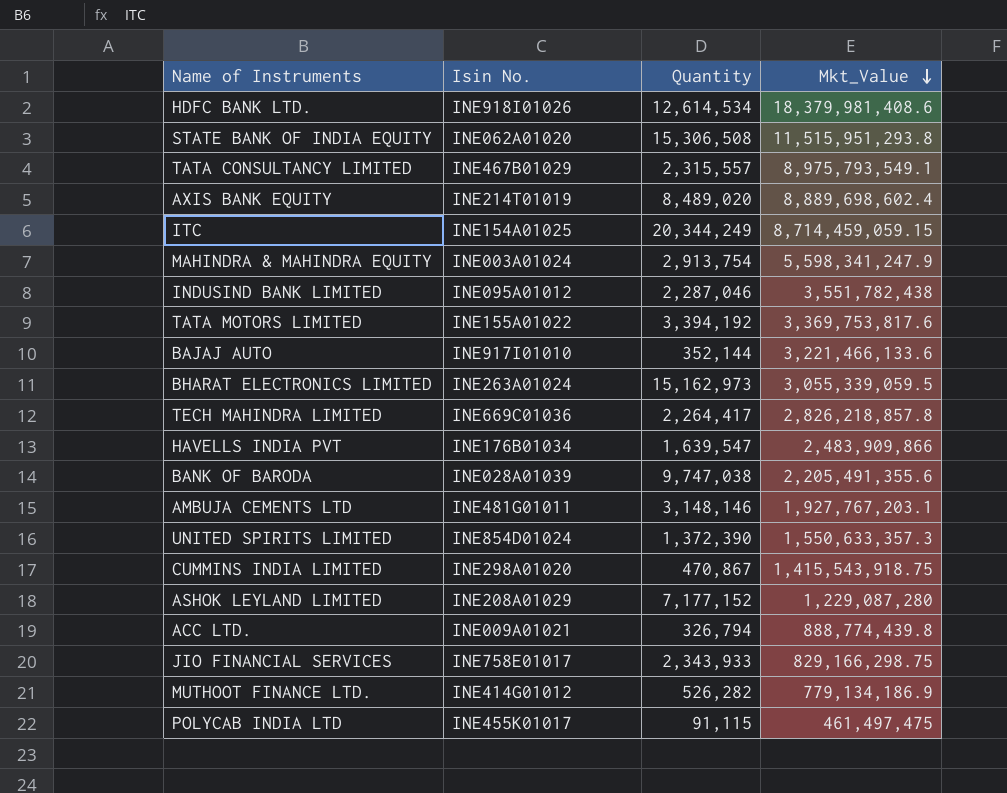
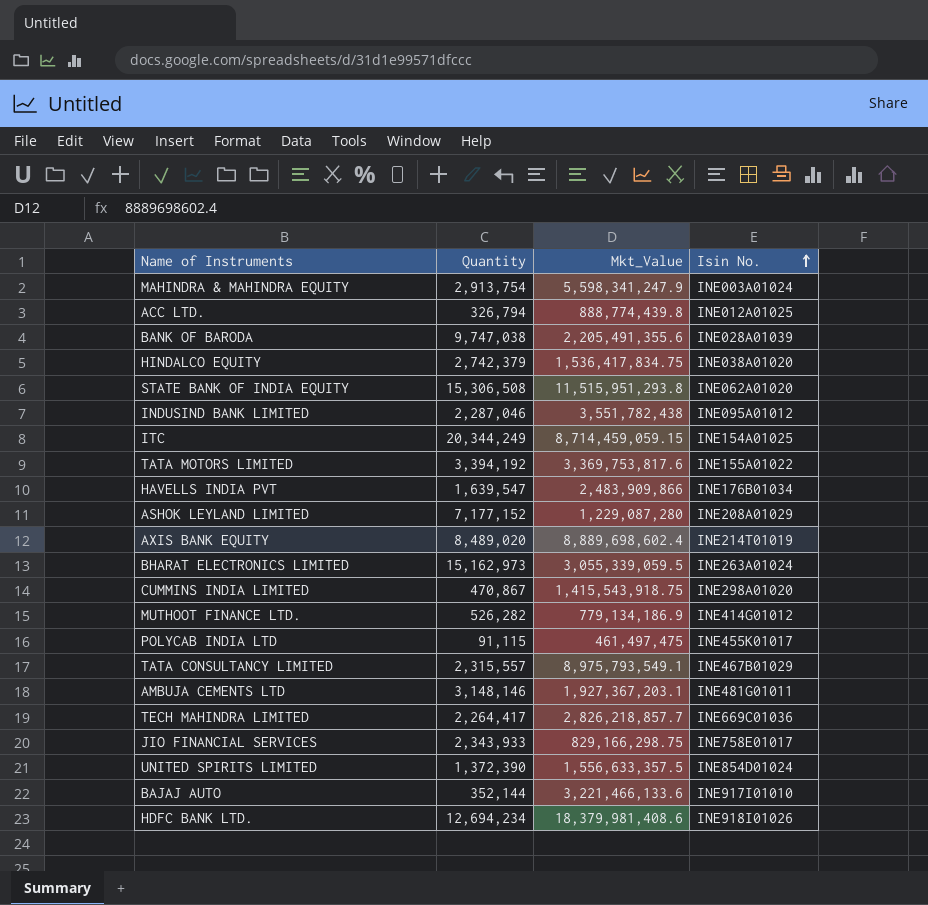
row order: Mkt_Value descending -> Isin No. ascending
column Isin No. | position: 2 -> 4
ACC LTD. | Isin No.: INE009A01021 -> INE012A01025
row HINDALCO EQUITY: none -> 2,742,379 | 1,536,417,834.75 | INE038A01020
AMBUJA CEMENTS LTD | Mkt_Value: 1,927,767,203.1 -> 1,927,367,203.1
TECH MAHINDRA LIMITED | Mkt_Value: 2,826,218,857.8 -> 2,826,218,857.7
UNITED SPIRITS LIMITED | Mkt_Value: 1,550,633,357.3 -> 1,556,633,357.5
HDFC BANK LTD. | Quantity: 12,614,534 -> 12,694,234

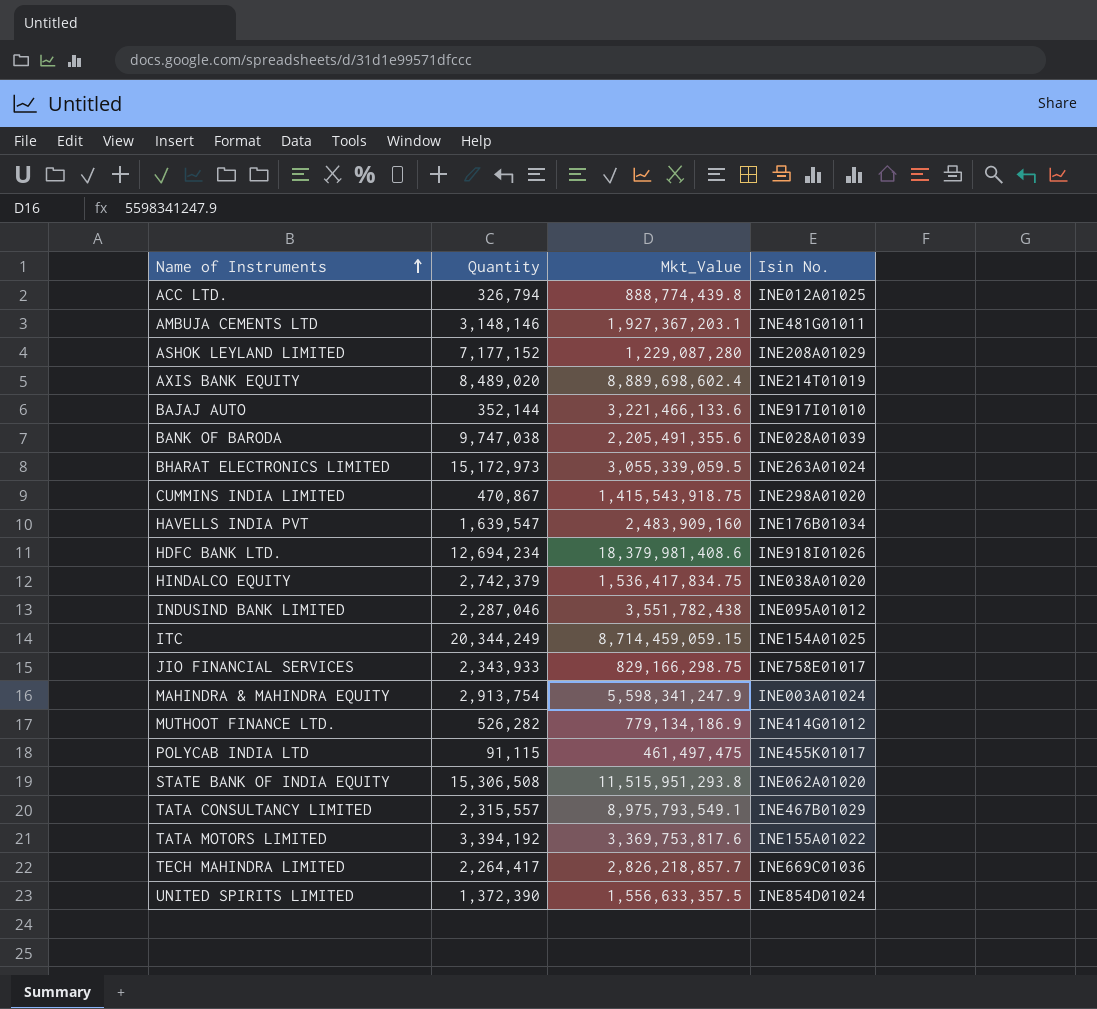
row order: Isin No. ascending -> Name of Instruments ascending
BHARAT ELECTRONICS LIMITED | Quantity: 15,162,973 -> 15,172,973
HAVELLS INDIA PVT | Mkt_Value: 2,483,909,866 -> 2,483,909,160

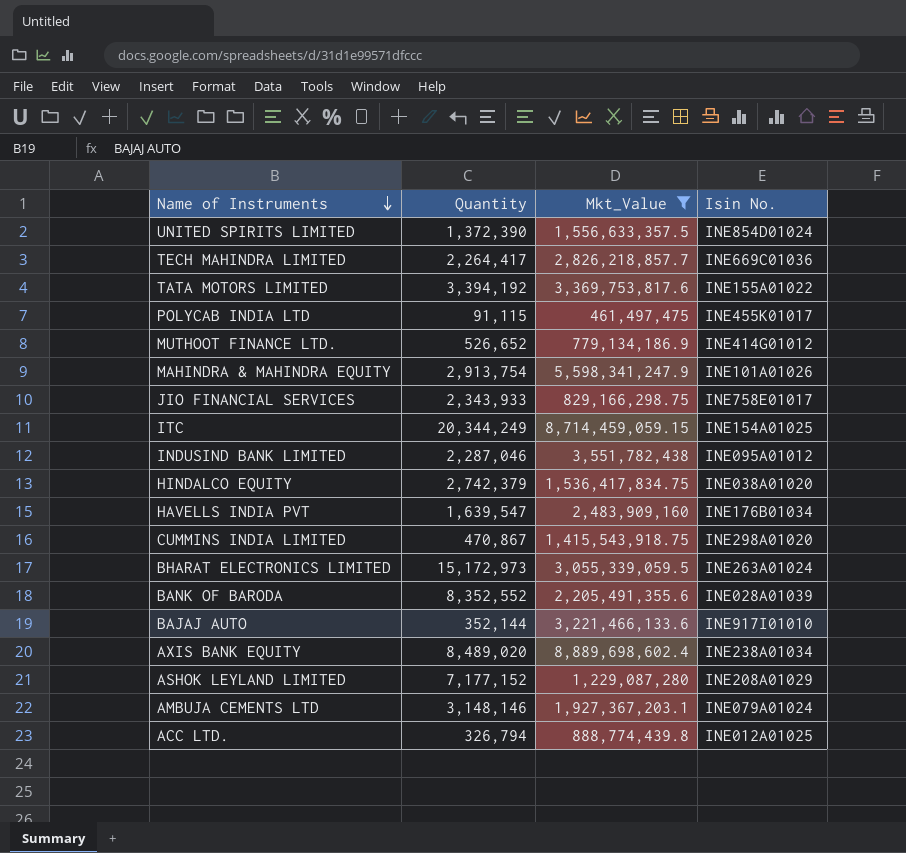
filter: none -> Mkt_Value <= 8,889,698,602.4
row order: Name of Instruments ascending -> Name of Instruments descending
MUTHOOT FINANCE LTD. | Quantity: 526,282 -> 526,652
MAHINDRA & MAHINDRA EQUITY | Isin No.: INE003A01024 -> INE101A01026
BANK OF BARODA | Quantity: 9,747,038 -> 8,352,552
AXIS BANK EQUITY | Isin No.: INE214T01019 -> INE238A01034
AMBUJA CEMENTS LTD | Isin No.: INE481G01011 -> INE079A01024

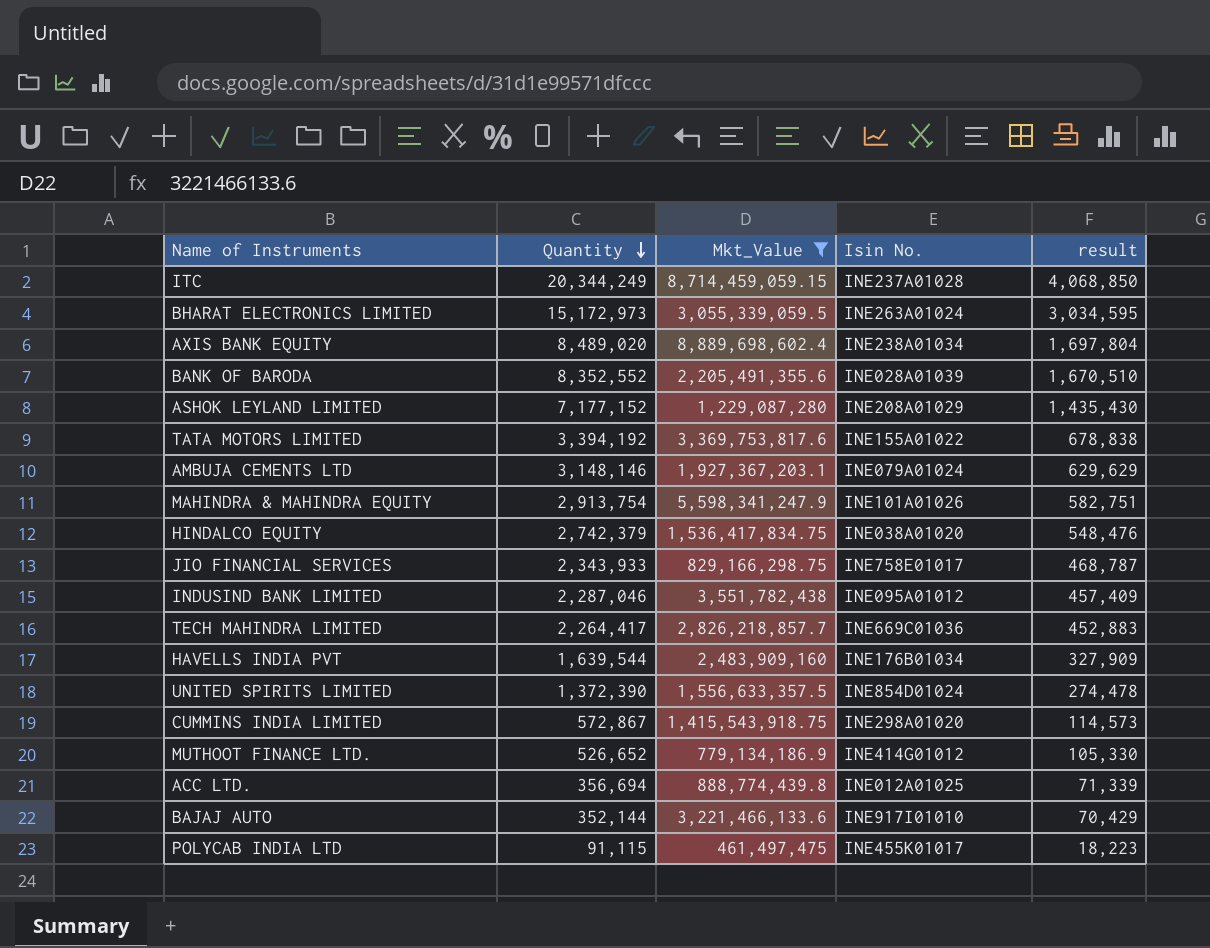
row order: Name of Instruments descending -> Quantity descending
column result | formula: none -> [Quantity] * 0.2
ITC | Isin No.: INE154A01025 -> INE237A01028
HAVELLS INDIA PVT | Quantity: 1,639,547 -> 1,639,544
CUMMINS INDIA LIMITED | Quantity: 470,867 -> 572,867
ACC LTD. | Quantity: 326,794 -> 356,694

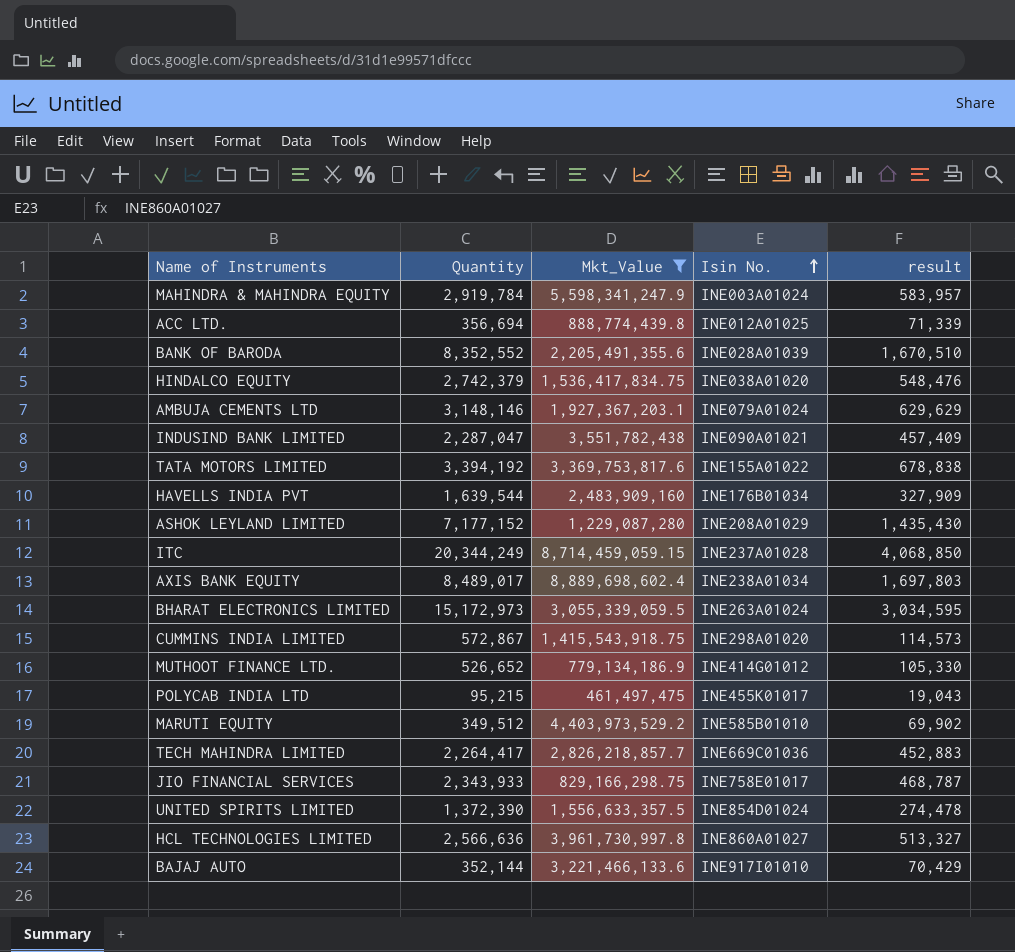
row order: Quantity descending -> Isin No. ascending
MAHINDRA & MAHINDRA EQUITY | Quantity: 2,913,754 -> 2,919,784
MAHINDRA & MAHINDRA EQUITY | Isin No.: INE101A01026 -> INE003A01024
MAHINDRA & MAHINDRA EQUITY | result: 582,751 -> 583,957
INDUSIND BANK LIMITED | Quantity: 2,287,046 -> 2,287,047
INDUSIND BANK LIMITED | Isin No.: INE095A01012 -> INE090A01021
AXIS BANK EQUITY | Quantity: 8,489,020 -> 8,489,017
AXIS BANK EQUITY | result: 1,697,804 -> 1,697,803
POLYCAB INDIA LTD | Quantity: 91,115 -> 95,215
POLYCAB INDIA LTD | result: 18,223 -> 19,043
row MARUTI EQUITY: none -> 349,512 | 4,403,973,529.2 | INE585B01010 | 69,902
row HCL TECHNOLOGIES LIMITED: none -> 2,566,636 | 3,961,730,997.8 | INE860A01027 | 513,327

